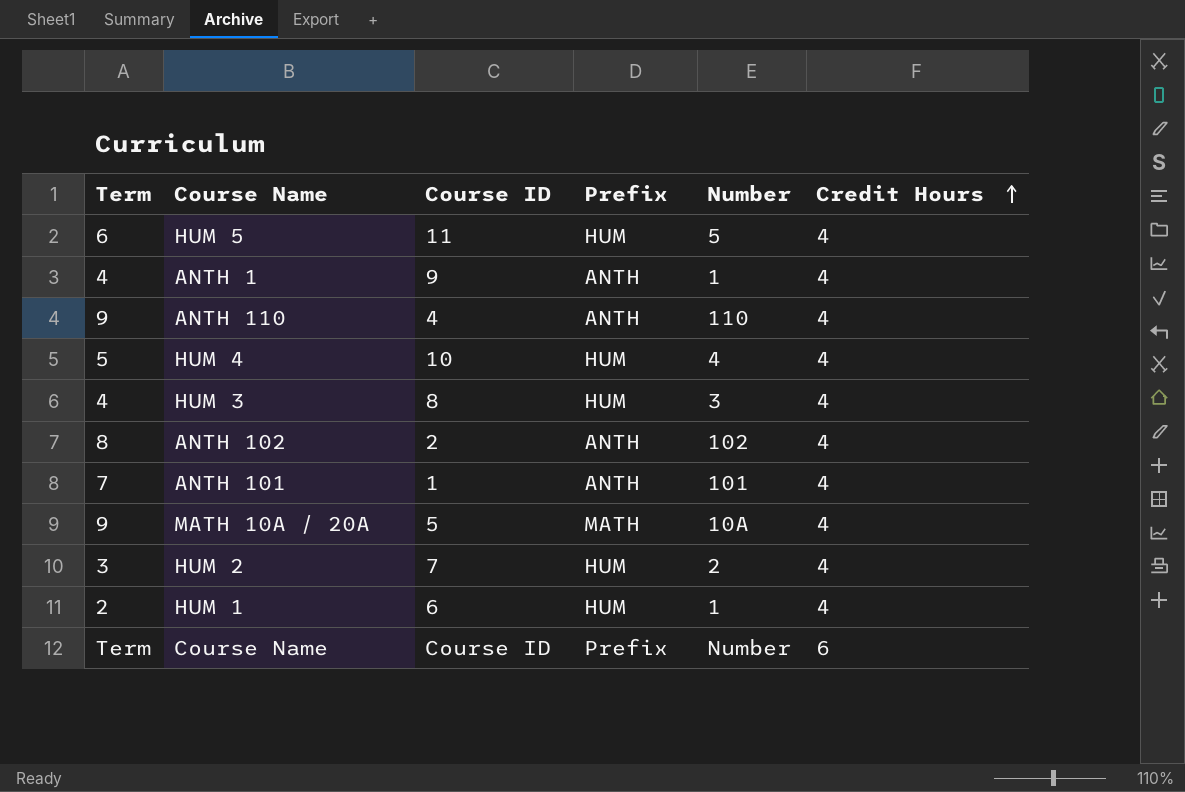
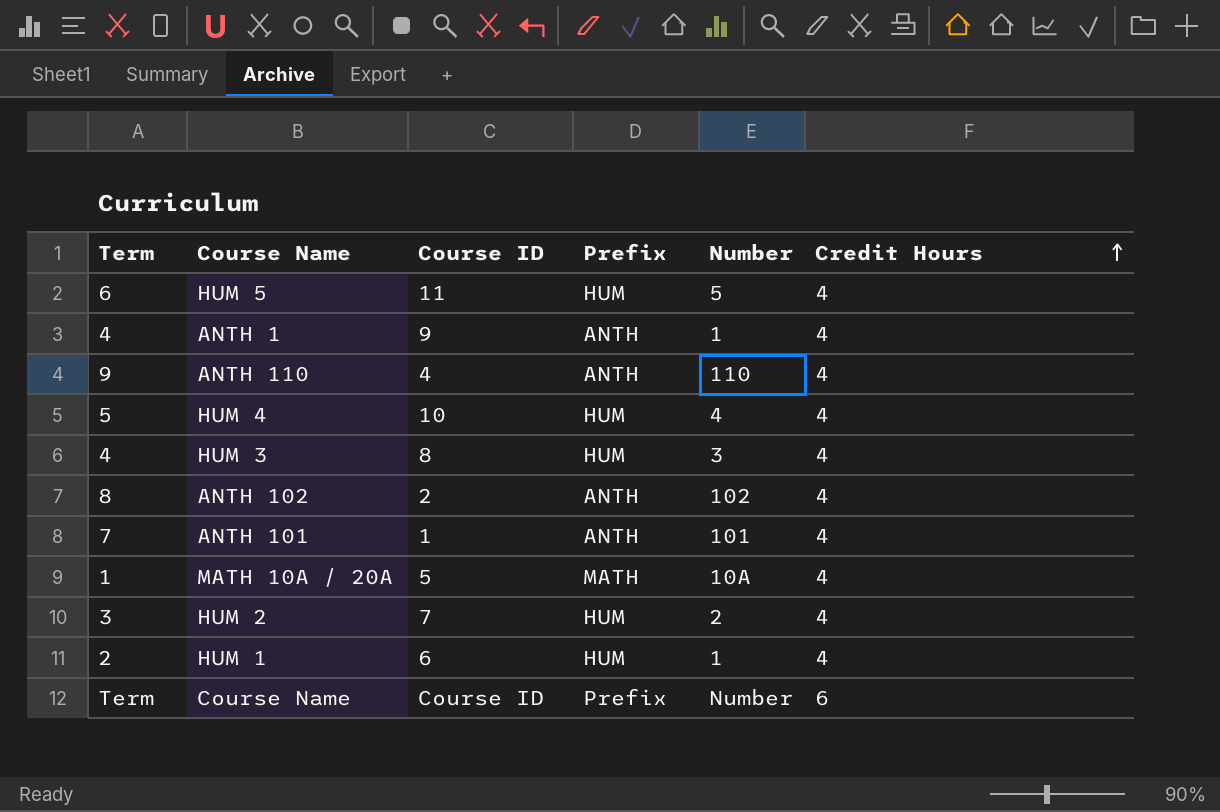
MATH 10A / 20A | Term: 9 -> 1

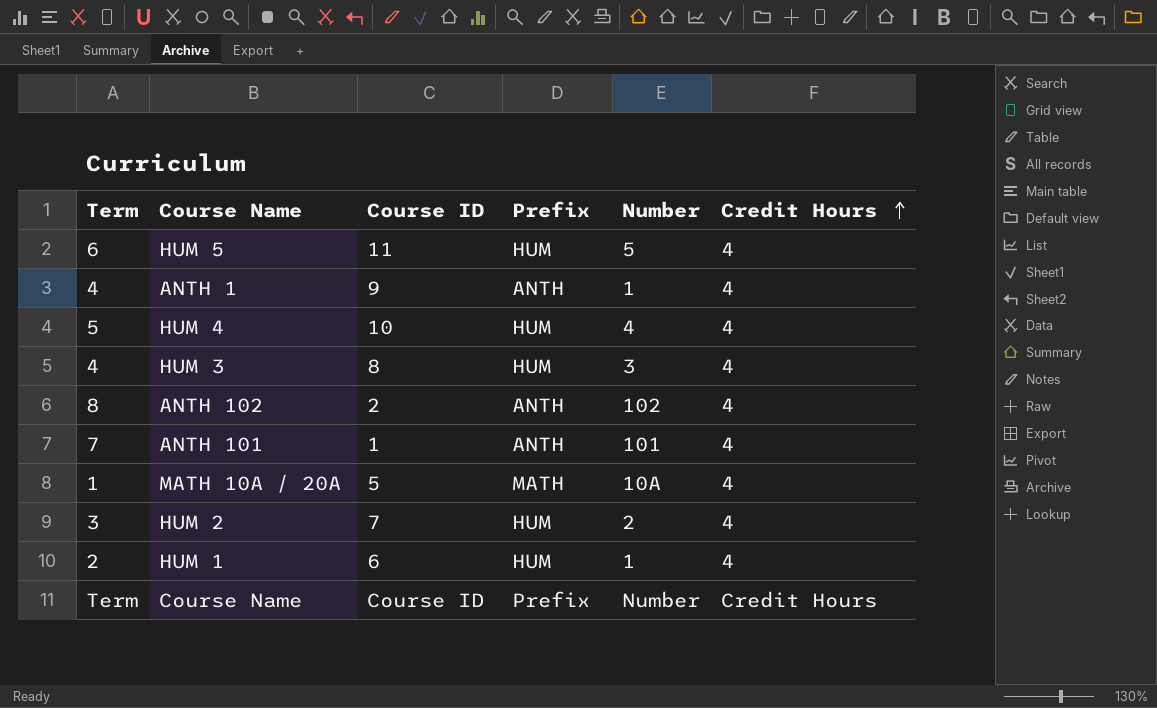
row ANTH 110: 9 | 4 | ANTH | 110 | 4 -> none
Course Name | Credit Hours: 6 -> Credit Hours

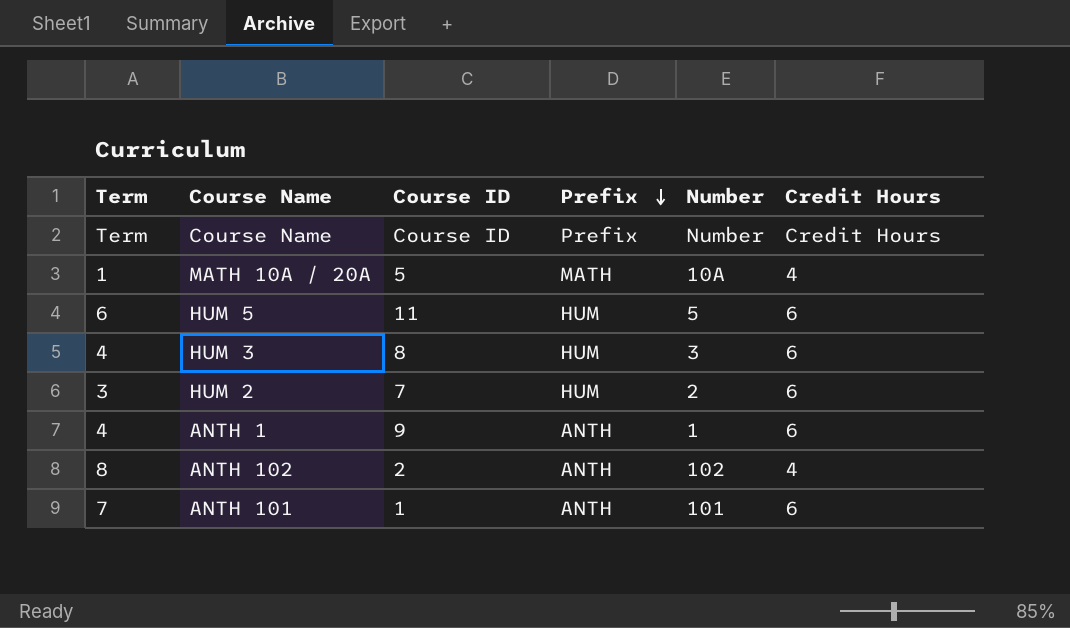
row order: Credit Hours ascending -> Prefix descending
row HUM 4: 5 | 10 | HUM | 4 | 4 -> none
row HUM 1: 2 | 6 | HUM | 1 | 4 -> none
HUM 5 | Credit Hours: 4 -> 6
HUM 3 | Credit Hours: 4 -> 6
HUM 2 | Credit Hours: 4 -> 6
ANTH 1 | Credit Hours: 4 -> 6
ANTH 101 | Credit Hours: 4 -> 6

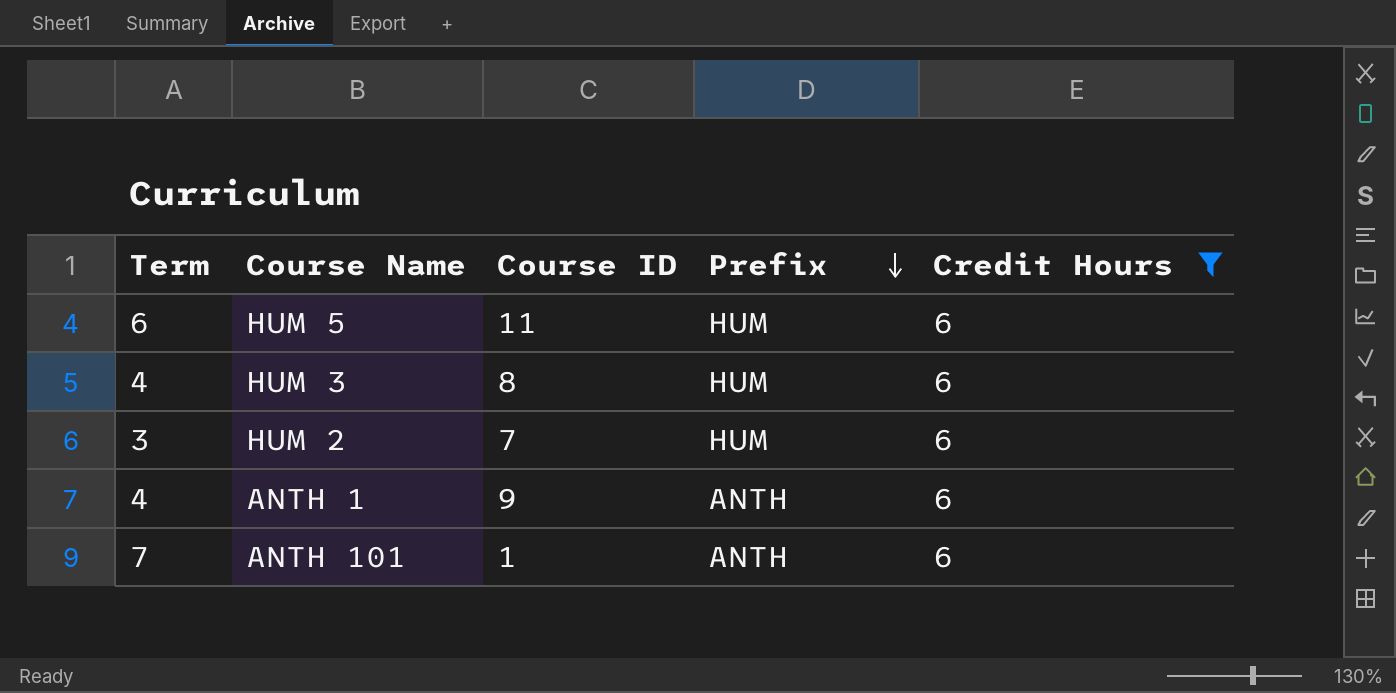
filter: none -> Credit Hours = 6
column Number | position: 5 -> none

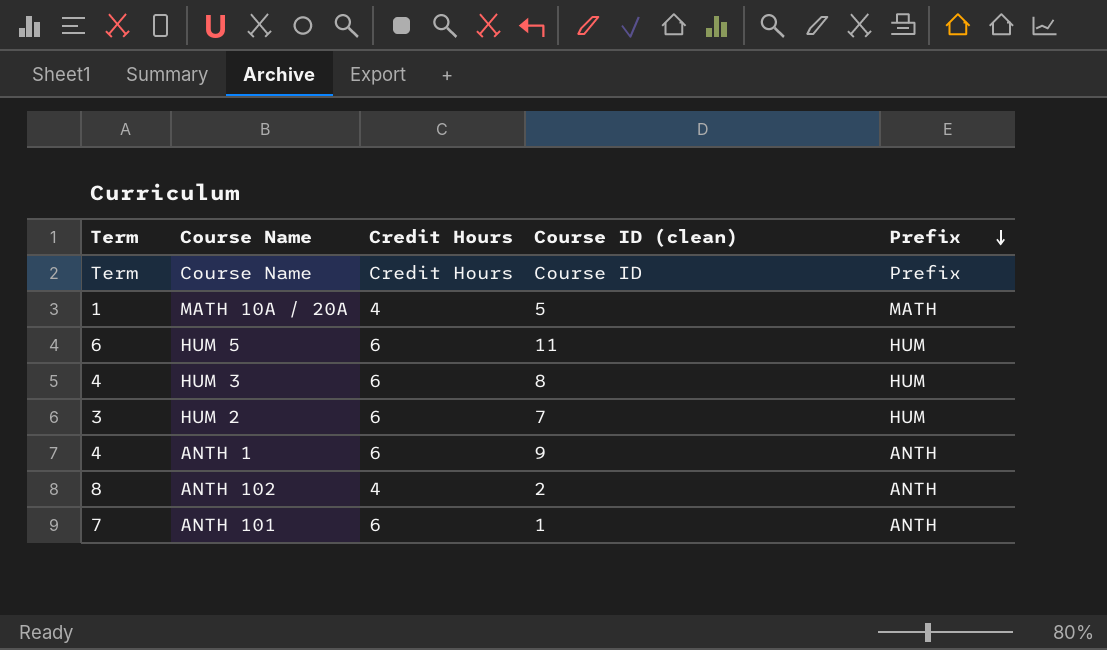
filter: Credit Hours = 6 -> none
column Credit Hours | position: 5 -> 3
column name: Course ID -> Course ID (clean)

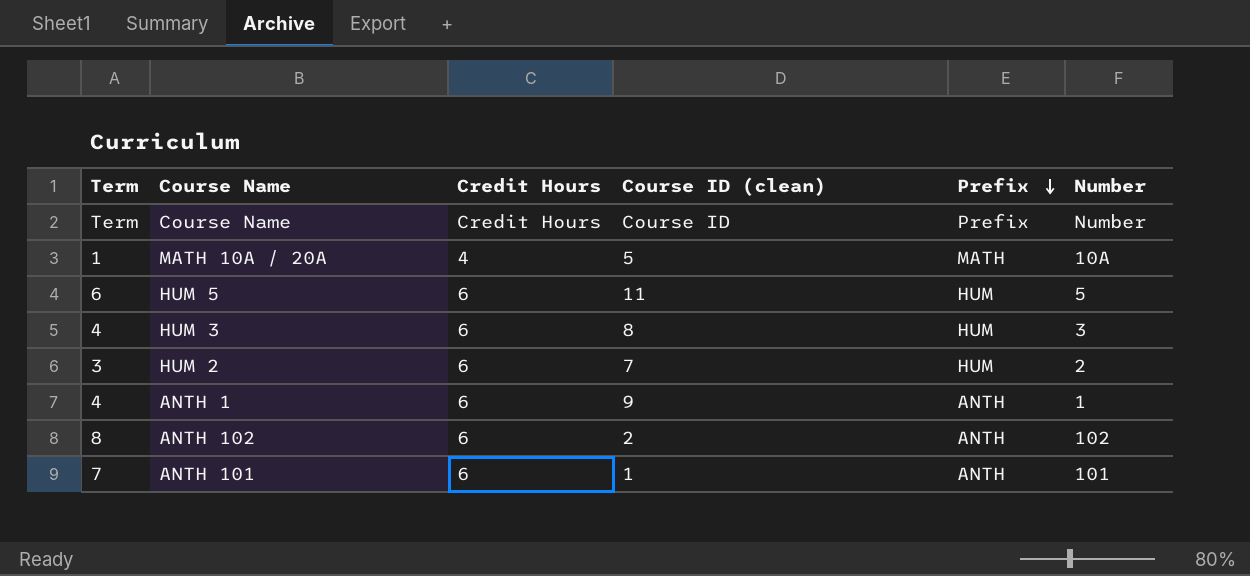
column Number | position: none -> 6
ANTH 102 | Credit Hours: 4 -> 6

